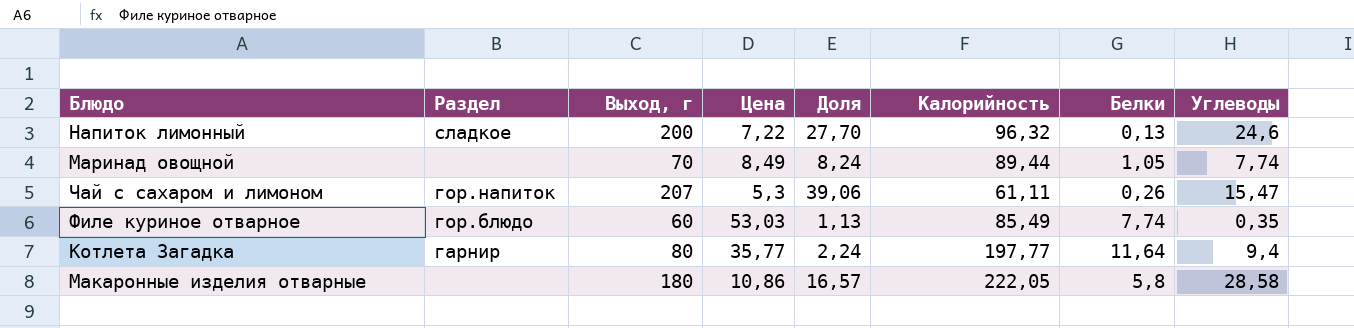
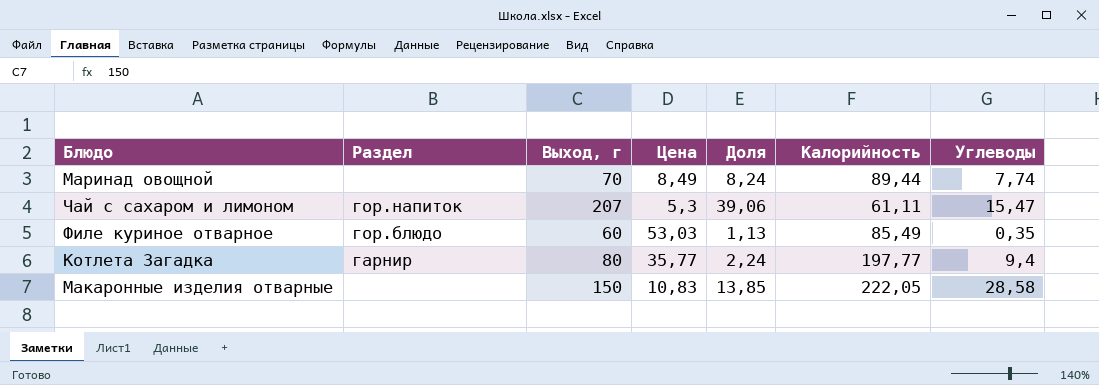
column Белки | position: 7 -> none
row Напиток лимонный: сладкое | 200 | 7,22 | 27,70 | 96,32 | 0,13 | 24,6 -> none
Макаронные изделия отварные | Выход, г: 180 -> 150
Макаронные изделия отварные | Цена: 10,86 -> 10,83
Макаронные изделия отварные | Доля: 16,57 -> 13,85

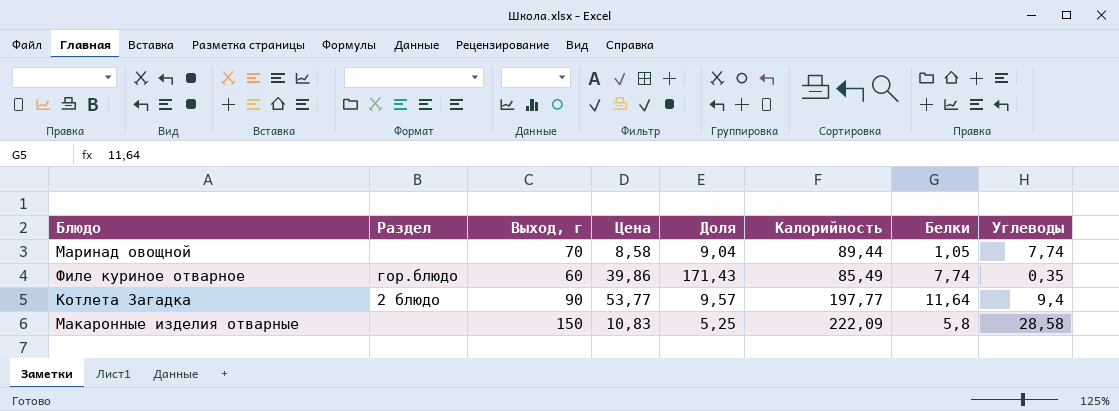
column Доля | formula: [Выход, г] / [Цена] -> [Выход, г] / [Углеводы]
column Белки | position: none -> 7
row Чай с сахаром и лимоном: гор.напиток | 207 | 5,3 | 39,06 | 61,11 | 15,47 -> none
Маринад овощной | Цена: 8,49 -> 8,58
Филе куриное отварное | Цена: 53,03 -> 39,86
Котлета Загадка | Раздел: гарнир -> 2 блюдо
Котлета Загадка | Выход, г: 80 -> 90
Котлета Загадка | Цена: 35,77 -> 53,77
Макаронные изделия отварные | Калорийность: 222,05 -> 222,09

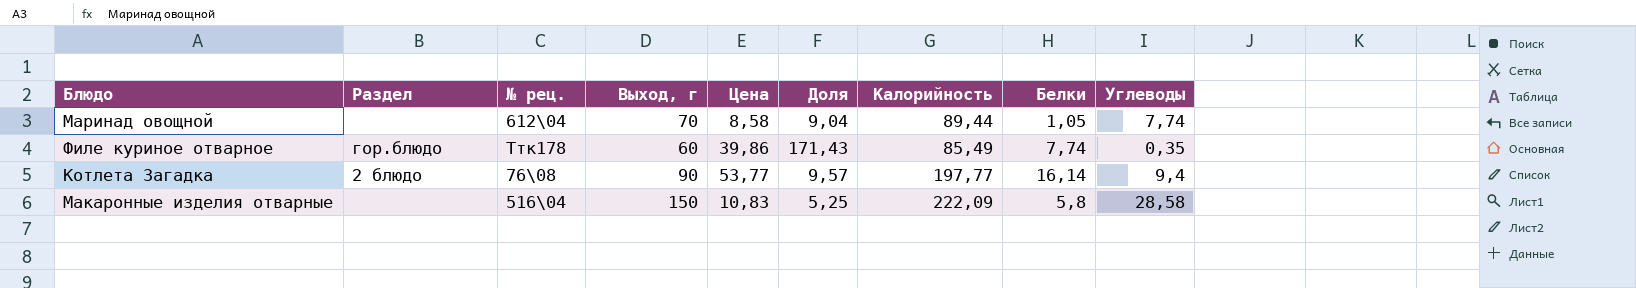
column № рец. | position: none -> 3
Котлета Загадка | Белки: 11,64 -> 16,14

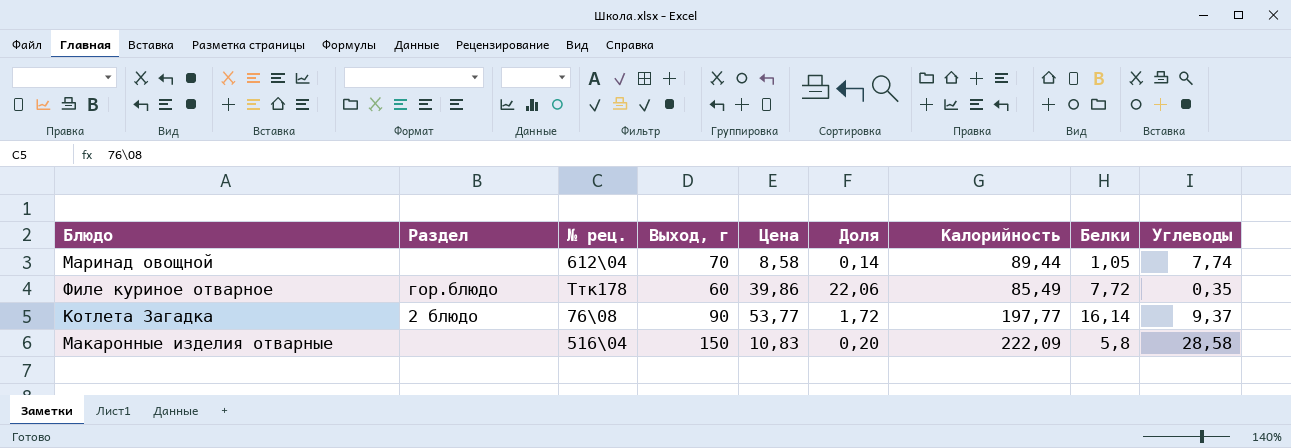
column Доля | formula: [Выход, г] / [Углеводы] -> [Белки] / [Углеводы]
Филе куриное отварное | Белки: 7,74 -> 7,72
Котлета Загадка | Углеводы: 9,4 -> 9,37

